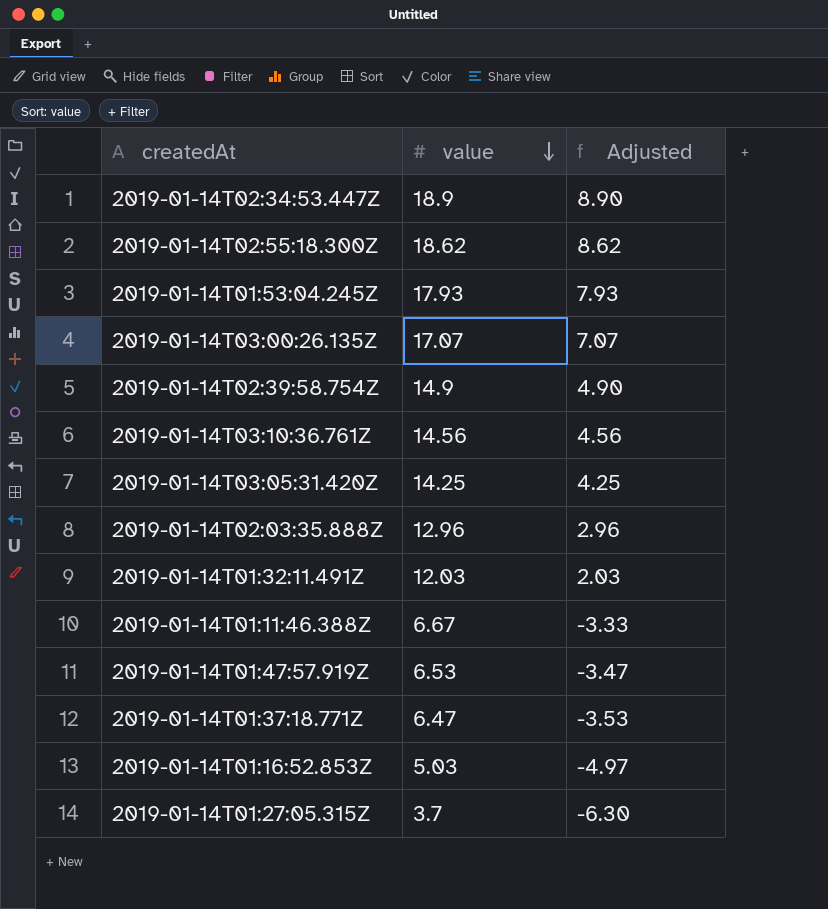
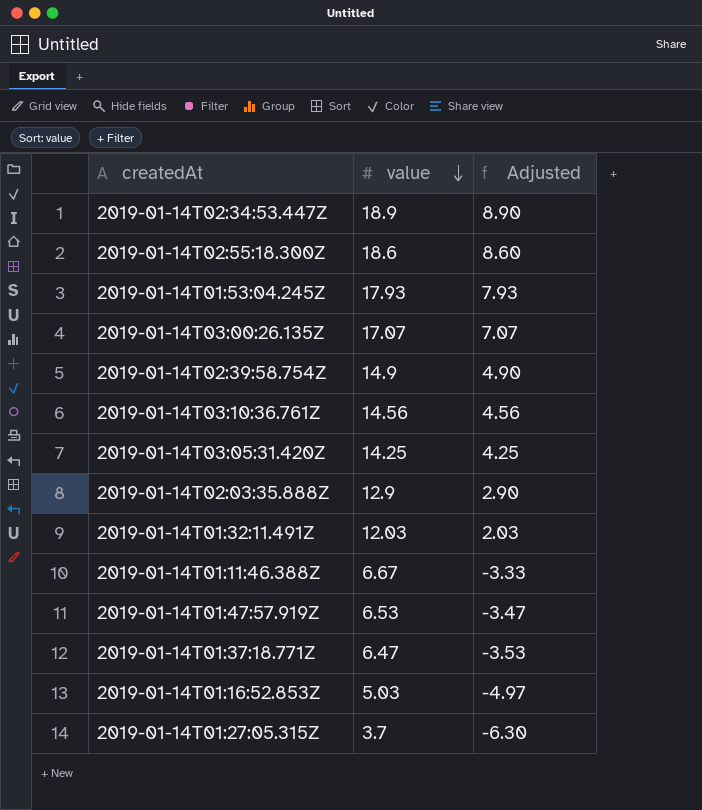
2019-01-14T02:55:18.300Z | value: 18.62 -> 18.6
2019-01-14T02:55:18.300Z | Adjusted: 8.62 -> 8.60
2019-01-14T02:03:35.888Z | value: 12.96 -> 12.9
2019-01-14T02:03:35.888Z | Adjusted: 2.96 -> 2.90

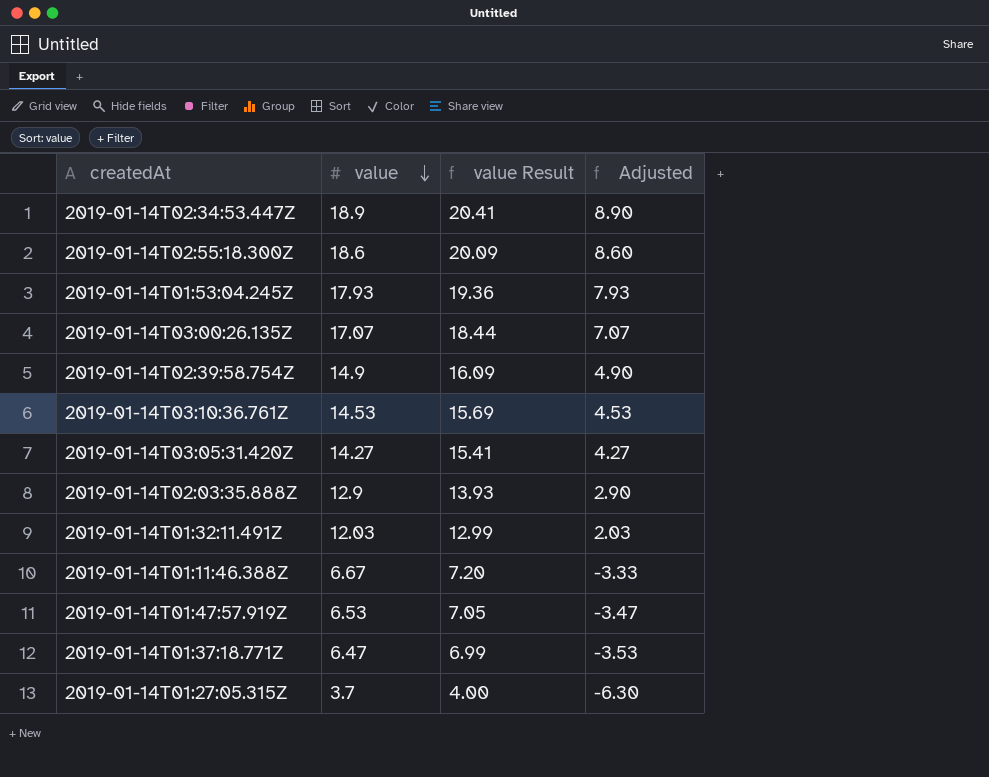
column value Result | formula: none -> [value] * 1.08
row 2019-01-14T01:16:52.853Z: 5.03 | -4.97 -> none
2019-01-14T03:10:36.761Z | value: 14.56 -> 14.53
2019-01-14T03:10:36.761Z | Adjusted: 4.56 -> 4.53
2019-01-14T03:05:31.420Z | value: 14.25 -> 14.27
2019-01-14T03:05:31.420Z | Adjusted: 4.25 -> 4.27

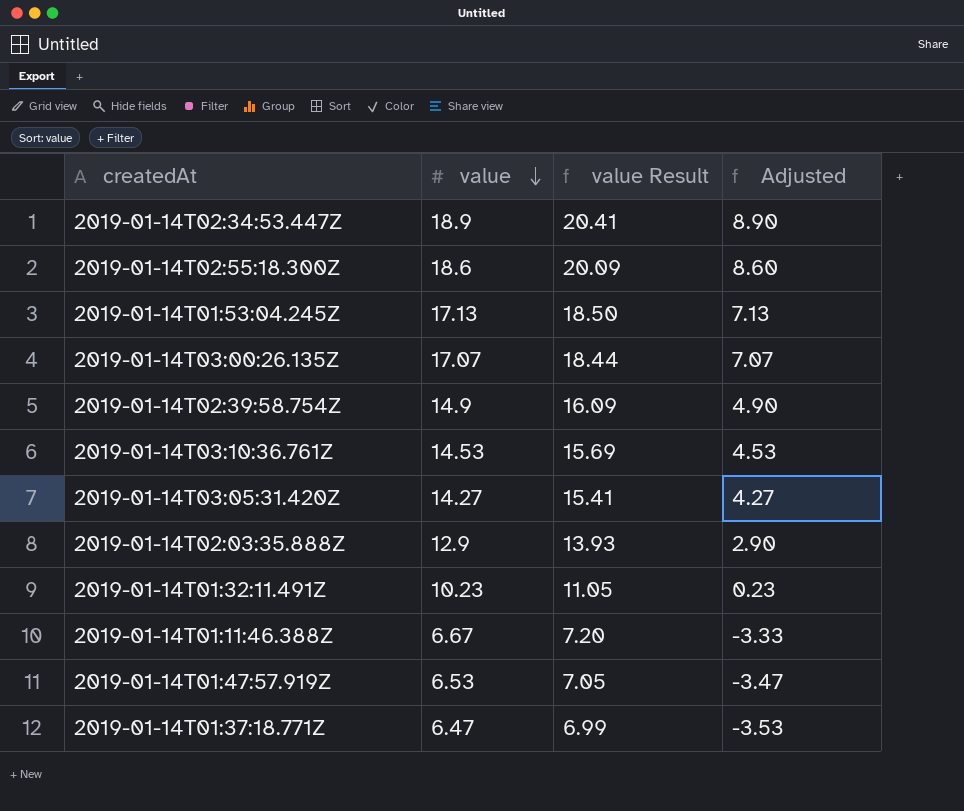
row 2019-01-14T01:27:05.315Z: 3.7 | 4.00 | -6.30 -> none
2019-01-14T01:53:04.245Z | value: 17.93 -> 17.13
2019-01-14T01:53:04.245Z | value Result: 19.36 -> 18.50
2019-01-14T01:53:04.245Z | Adjusted: 7.93 -> 7.13
2019-01-14T01:32:11.491Z | value: 12.03 -> 10.23
2019-01-14T01:32:11.491Z | value Result: 12.99 -> 11.05
2019-01-14T01:32:11.491Z | Adjusted: 2.03 -> 0.23

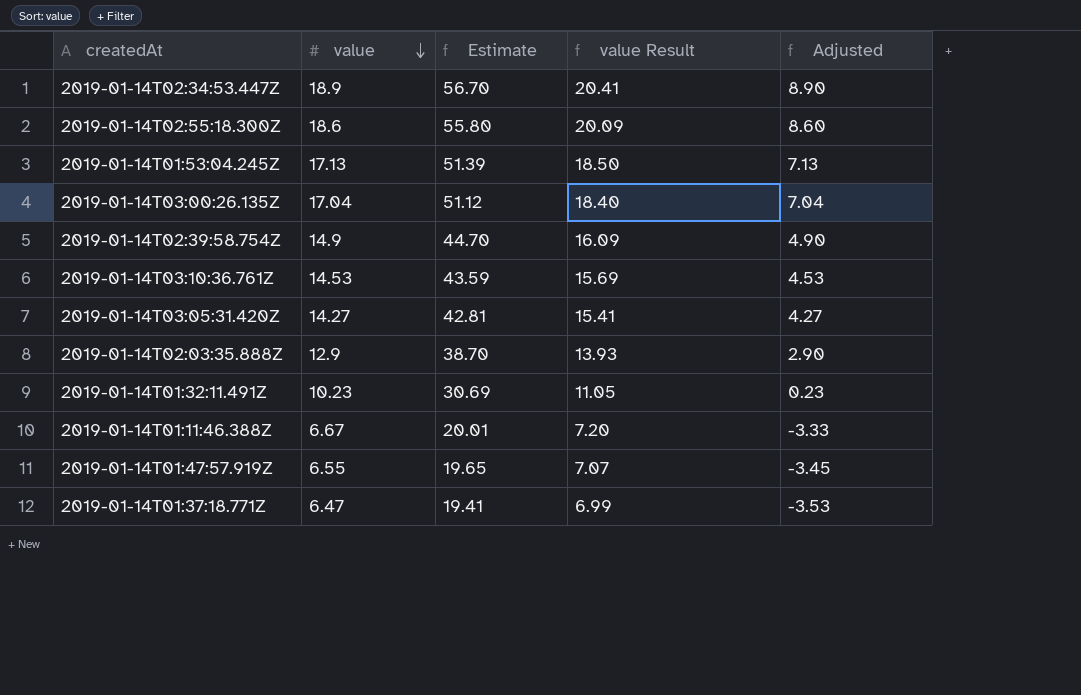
column Estimate | formula: none -> [value] * 3
2019-01-14T03:00:26.135Z | value: 17.07 -> 17.04
2019-01-14T03:00:26.135Z | value Result: 18.44 -> 18.40
2019-01-14T03:00:26.135Z | Adjusted: 7.07 -> 7.04
2019-01-14T01:47:57.919Z | value: 6.53 -> 6.55
2019-01-14T01:47:57.919Z | value Result: 7.05 -> 7.07
2019-01-14T01:47:57.919Z | Adjusted: -3.47 -> -3.45

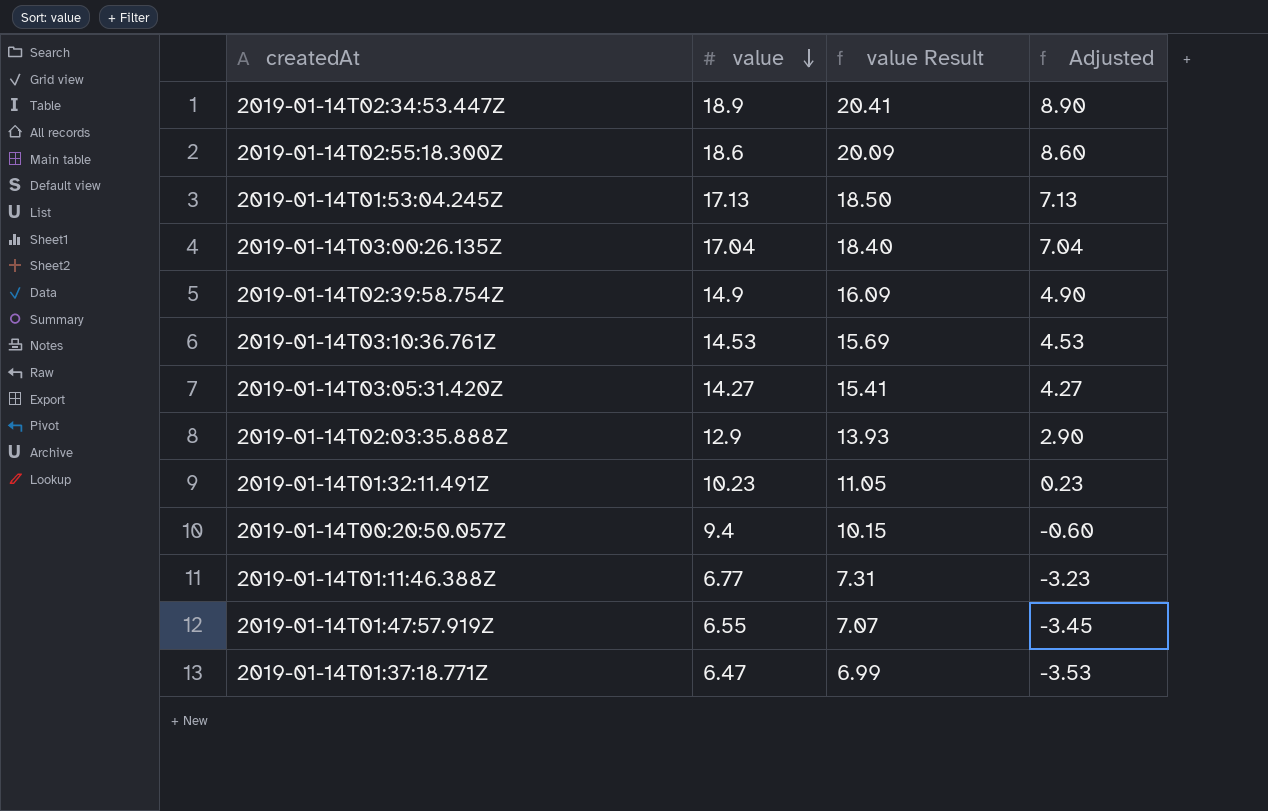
column Estimate | formula: [value] * 3 -> none
row 2019-01-14T00:20:50.057Z: none -> 9.4 | 10.15 | -0.60
2019-01-14T01:11:46.388Z | value: 6.67 -> 6.77
2019-01-14T01:11:46.388Z | value Result: 7.20 -> 7.31
2019-01-14T01:11:46.388Z | Adjusted: -3.33 -> -3.23

